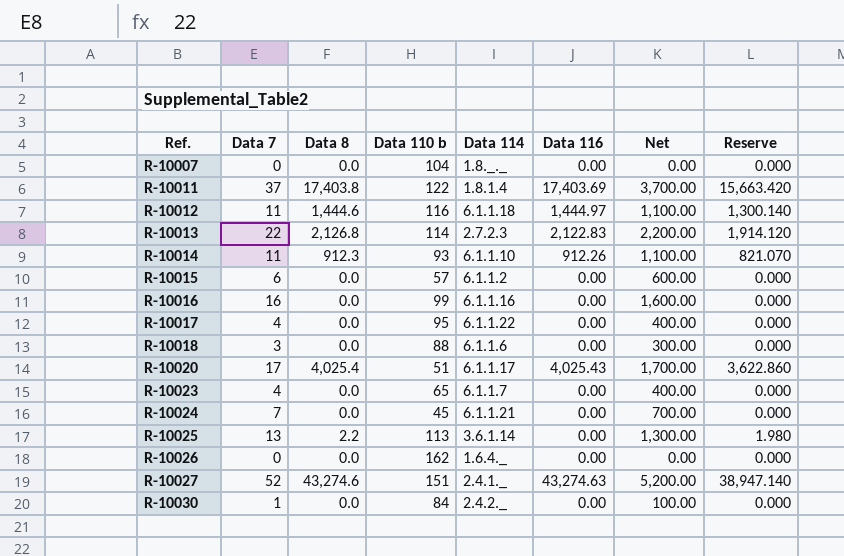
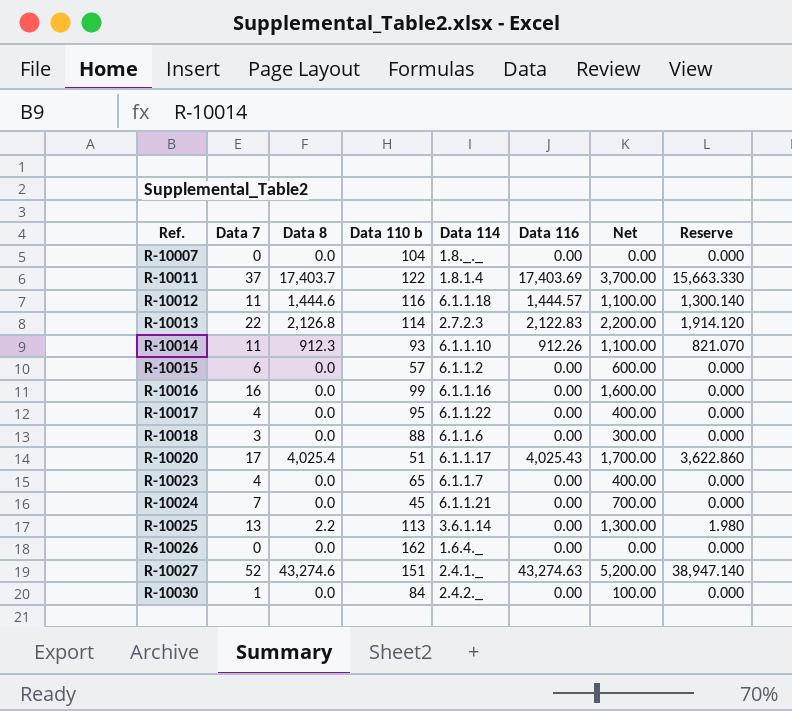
R-10011 | Data 8: 17,403.8 -> 17,403.7
R-10011 | Reserve: 15,663.420 -> 15,663.330
R-10012 | Data 116: 1,444.97 -> 1,444.57

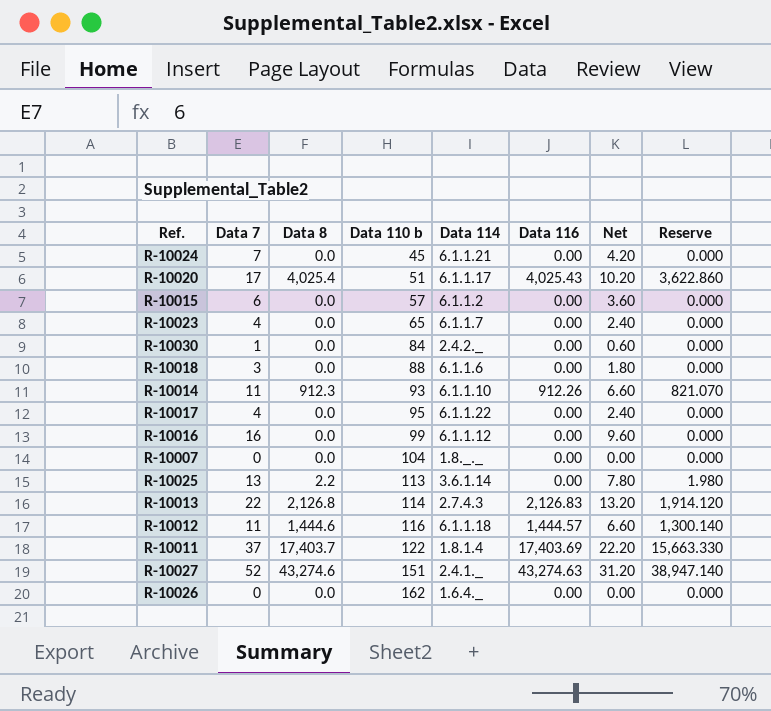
row order: Ref. ascending -> Data 110 b ascending
column Net | formula: [Data 7] * 100 -> [Data 7] * 0.6
R-10016 | Data 114: 6.1.1.16 -> 6.1.1.12
R-10013 | Data 114: 2.7.2.3 -> 2.7.4.3
R-10013 | Data 116: 2,122.83 -> 2,126.83

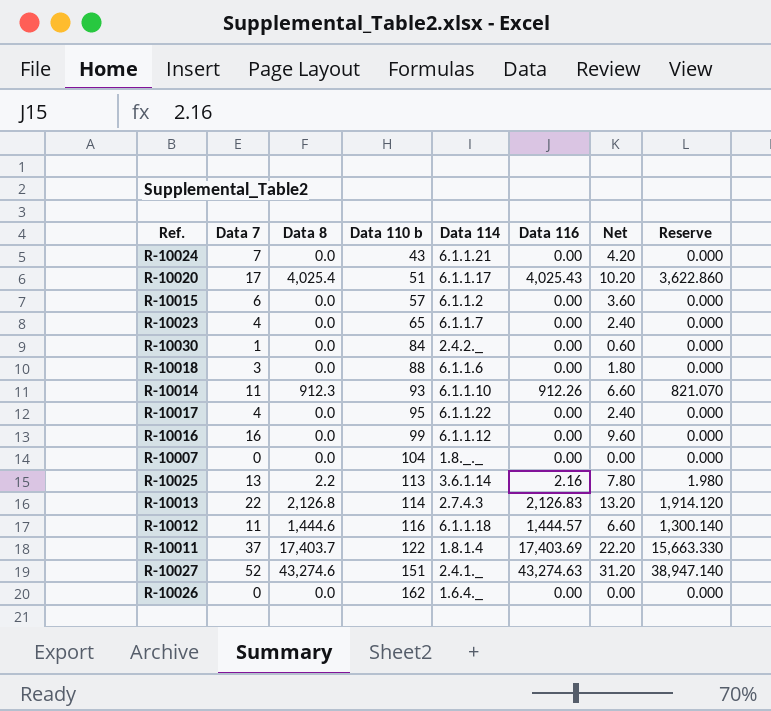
R-10024 | Data 110 b: 45 -> 43
R-10025 | Data 116: 0.00 -> 2.16

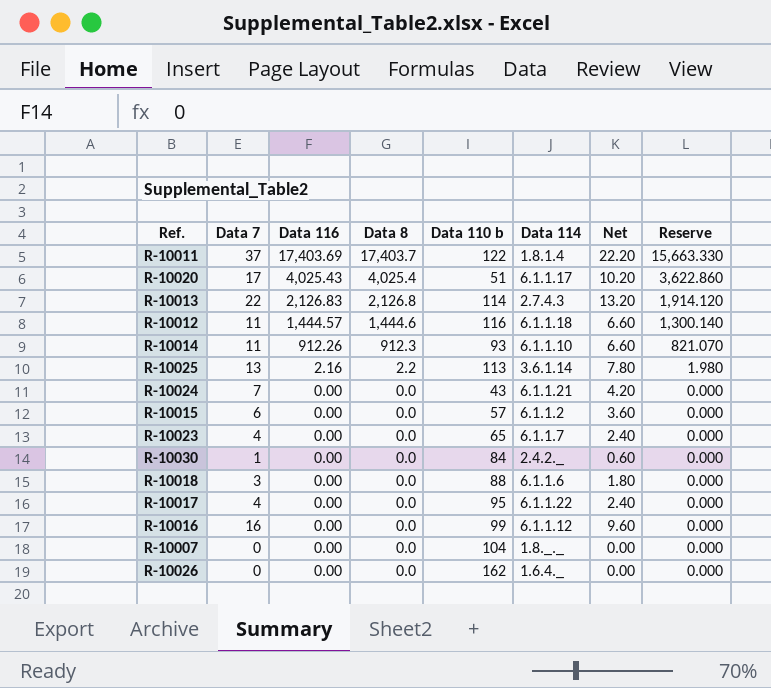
row order: Data 110 b ascending -> Data 116 descending
column Data 116 | position: 6 -> 3
row R-10027: 52 | 43,274.6 | 151 | 2.4.1._ | 43,274.63 | 31.20 | 38,947.140 -> none

